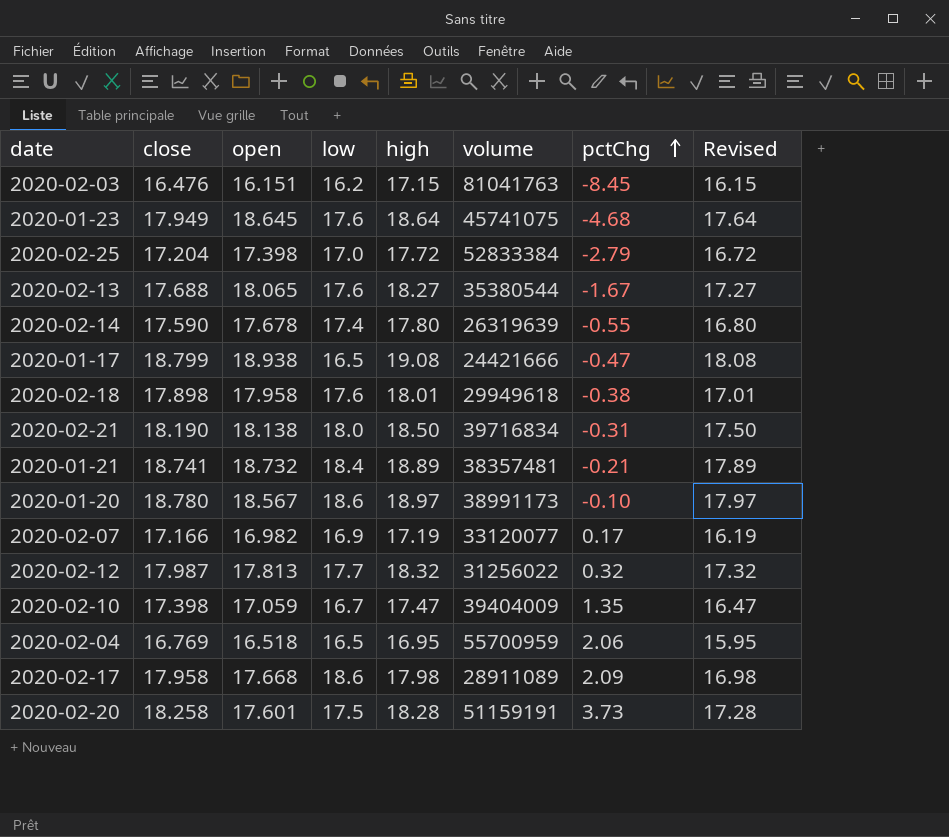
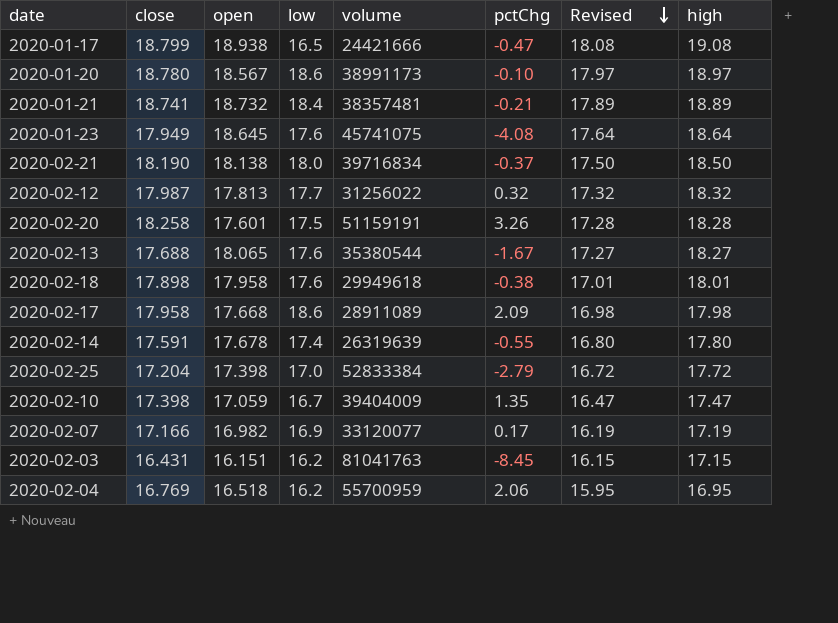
row order: pctChg ascending -> Revised descending
column high | position: 5 -> 8
2020-01-23 | pctChg: -4.68 -> -4.08
2020-02-21 | pctChg: -0.31 -> -0.37
2020-02-20 | pctChg: 3.73 -> 3.26
2020-02-14 | close: 17.590 -> 17.591
2020-02-03 | close: 16.476 -> 16.431
2020-02-04 | low: 16.5 -> 16.2

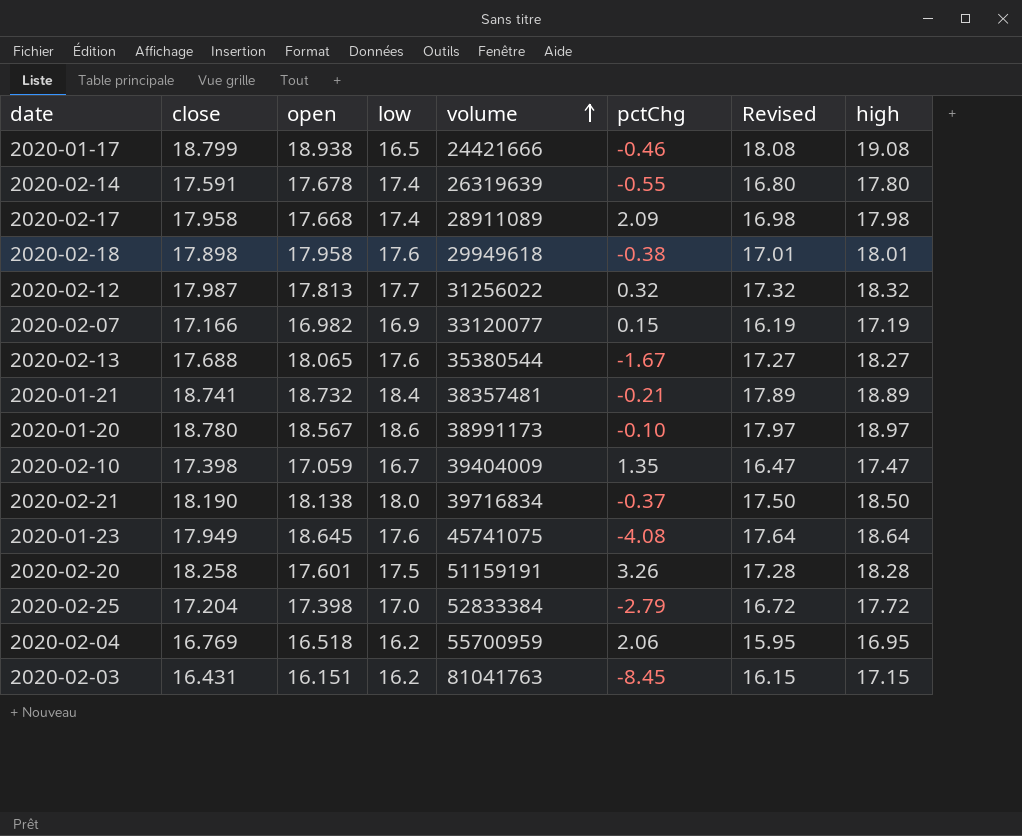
row order: Revised descending -> volume ascending
2020-01-17 | pctChg: -0.47 -> -0.46
2020-02-17 | low: 18.6 -> 17.4
2020-02-07 | pctChg: 0.17 -> 0.15

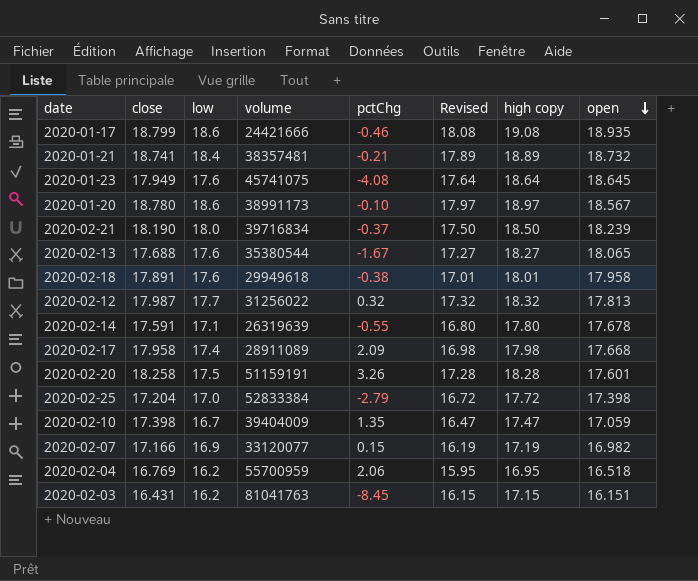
row order: volume ascending -> open descending
column name: high -> high copy
column open | position: 3 -> 8
2020-01-17 | low: 16.5 -> 18.6
2020-01-17 | open: 18.938 -> 18.935
2020-02-21 | open: 18.138 -> 18.239
2020-02-18 | close: 17.898 -> 17.891
2020-02-14 | low: 17.4 -> 17.1

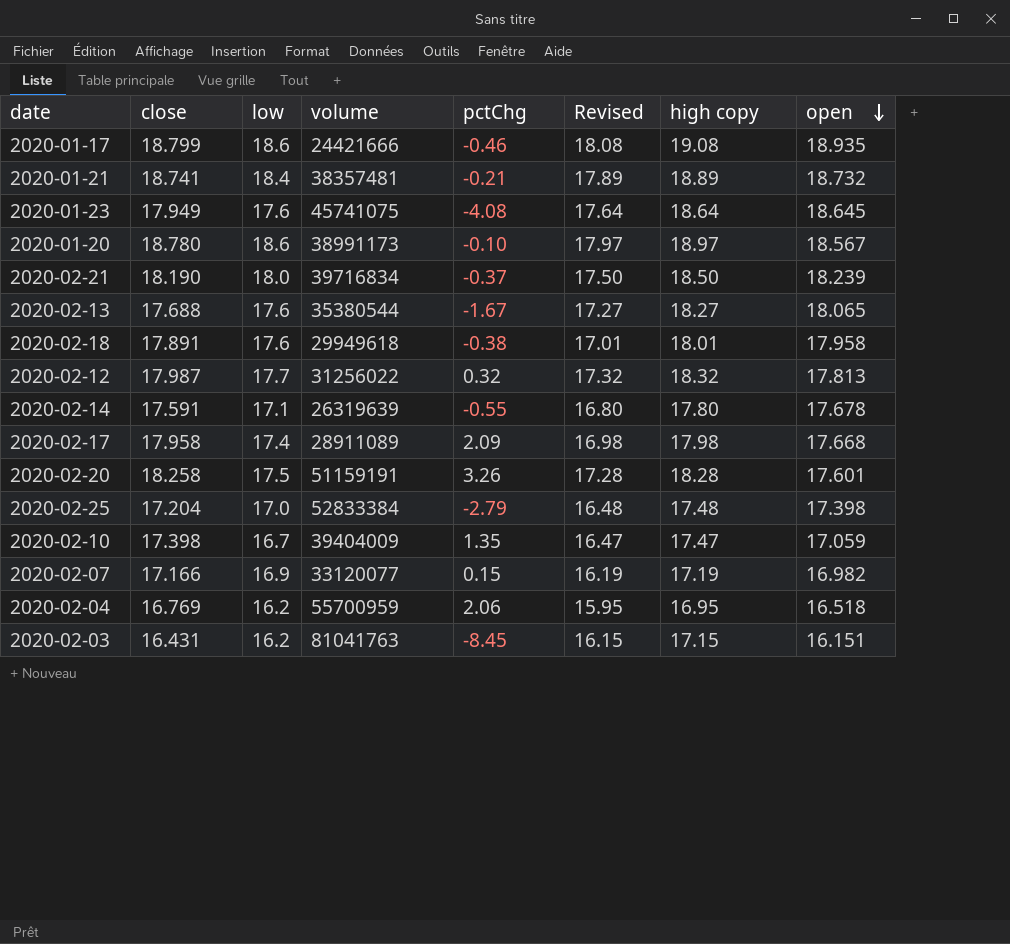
2020-02-25 | Revised: 16.72 -> 16.48
2020-02-25 | high copy: 17.72 -> 17.48

